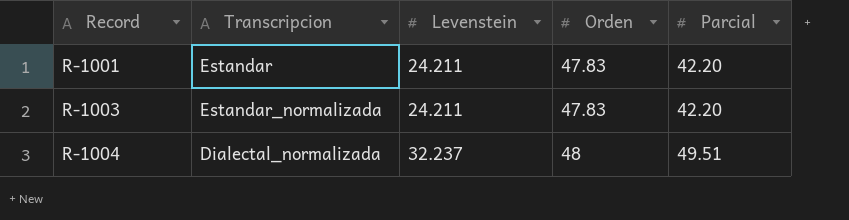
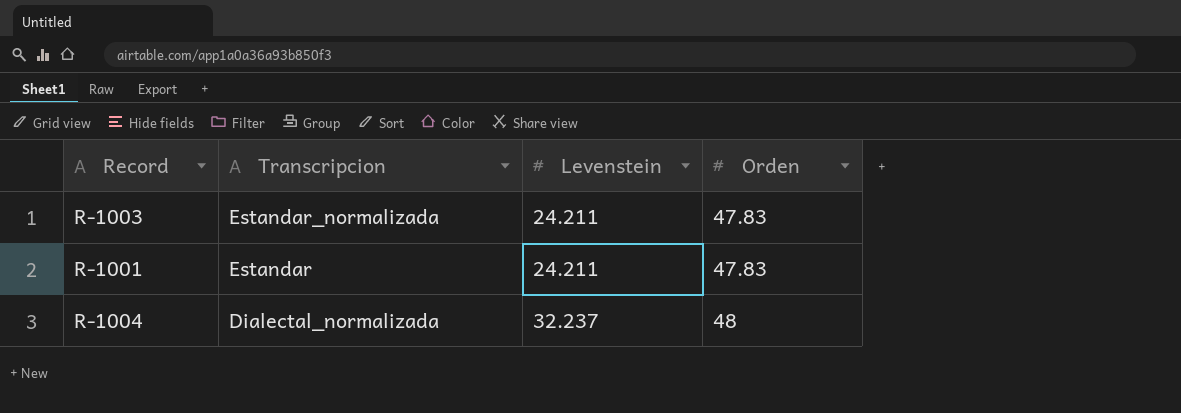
row order: Record ascending -> Transcripcion descending
column Parcial | position: 5 -> none

